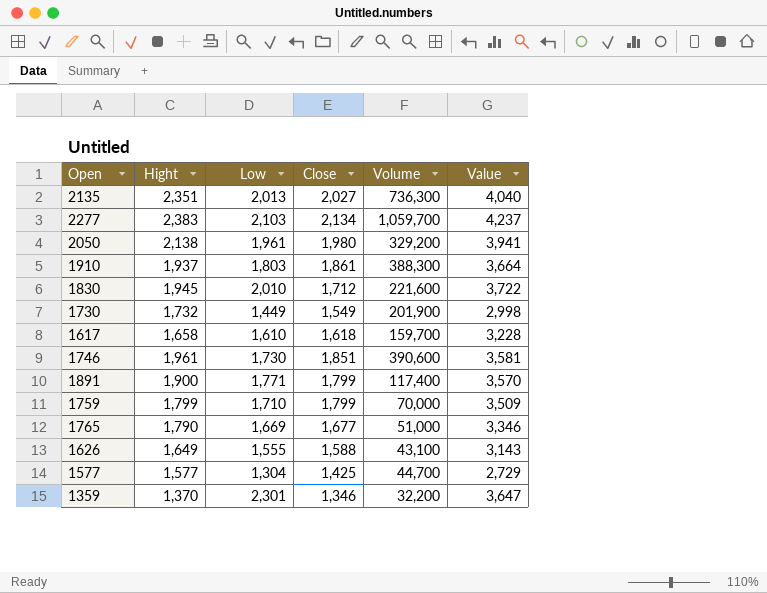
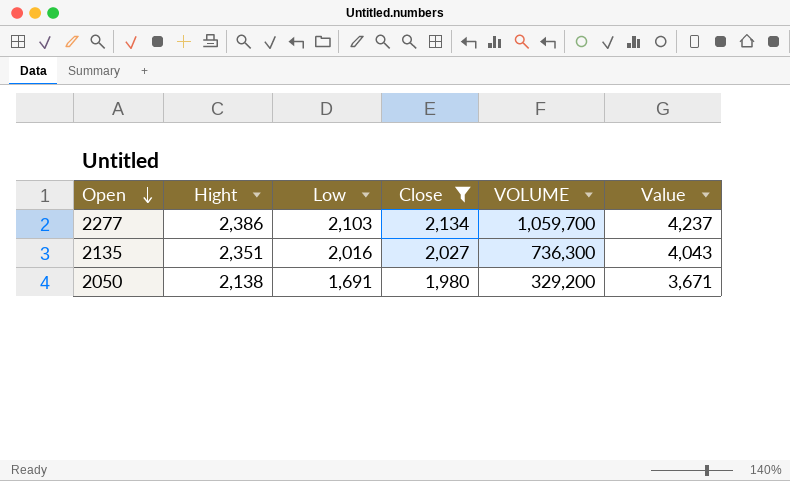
filter: none -> Close >= 1,980
row order: none -> Open descending
column name: Volume -> VOLUME
2277 | Hight: 2,383 -> 2,386
2135 | Low: 2,013 -> 2,016
2135 | Value: 4,040 -> 4,043
2050 | Low: 1,961 -> 1,691
2050 | Value: 3,941 -> 3,671

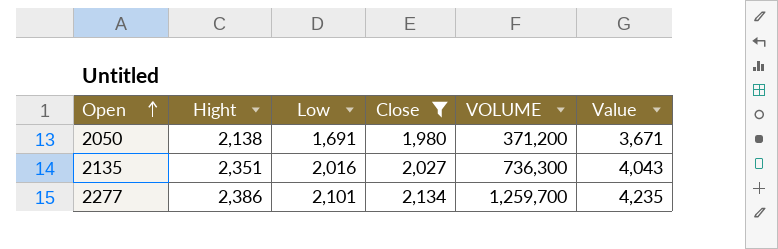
row order: Open descending -> Open ascending
2050 | VOLUME: 329,200 -> 371,200
2277 | Low: 2,103 -> 2,101
2277 | VOLUME: 1,059,700 -> 1,259,700
2277 | Value: 4,237 -> 4,235

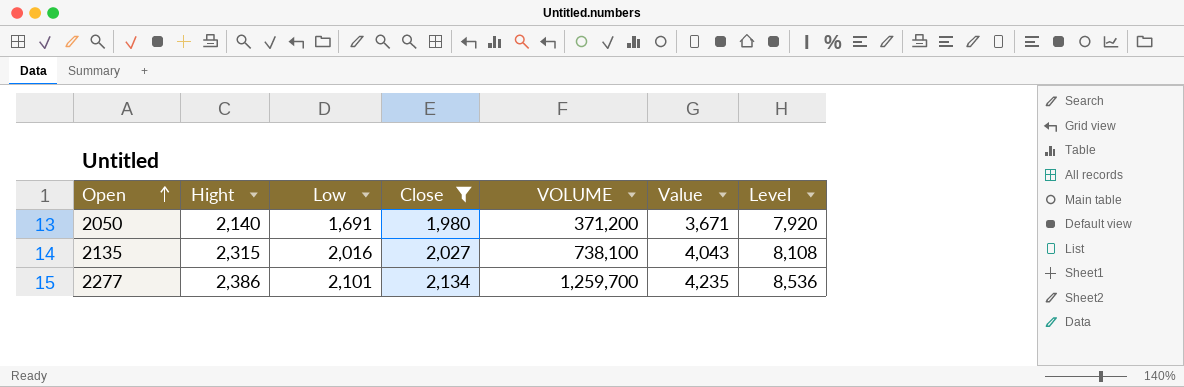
column Level | formula: none -> [Close] * 4
2050 | Hight: 2,138 -> 2,140
2135 | Hight: 2,351 -> 2,315
2135 | VOLUME: 736,300 -> 738,100

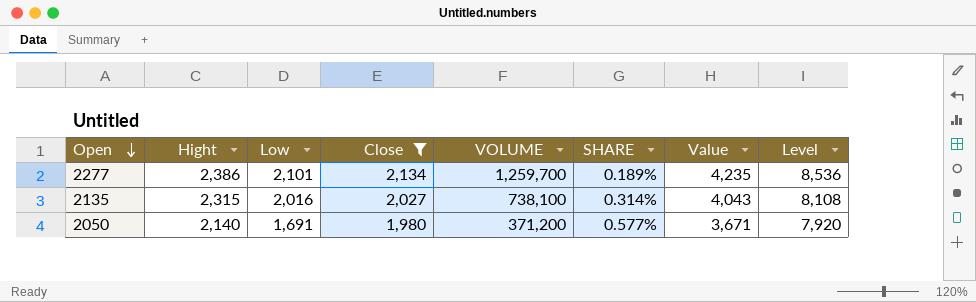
row order: Open ascending -> Open descending
column SHARE | formula: none -> [Hight] / [VOLUME]

